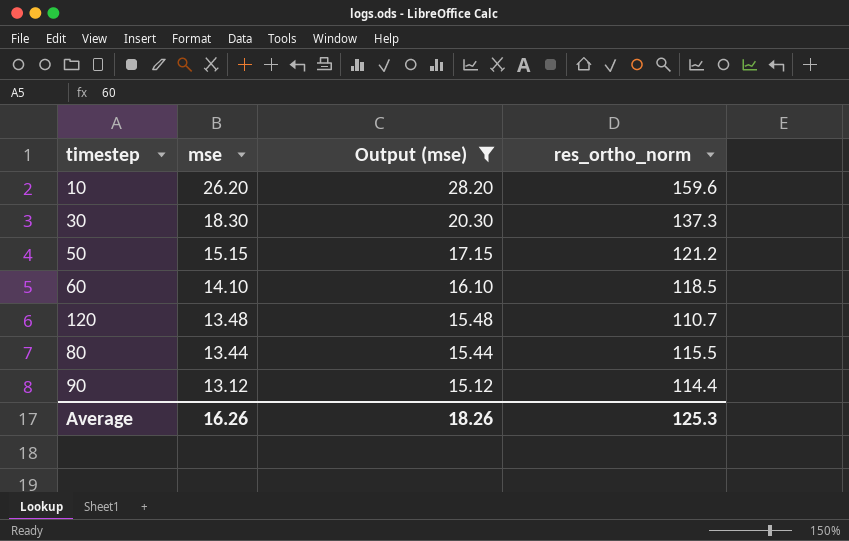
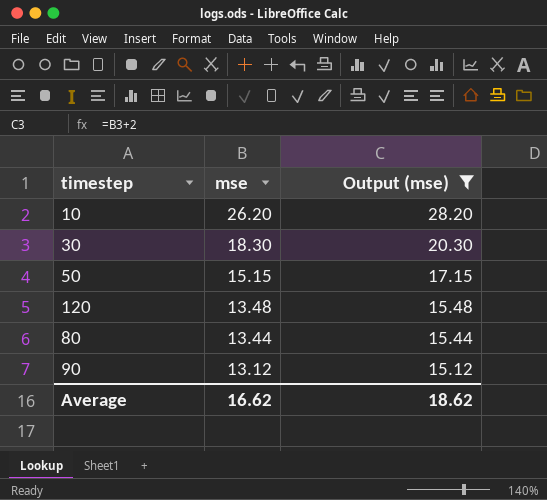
column res_ortho_norm | position: 4 -> none
row 60: 14.10 | 16.10 | 118.5 -> none
Average | mse: 16.26 -> 16.62
Average | Output (mse): 18.26 -> 18.62

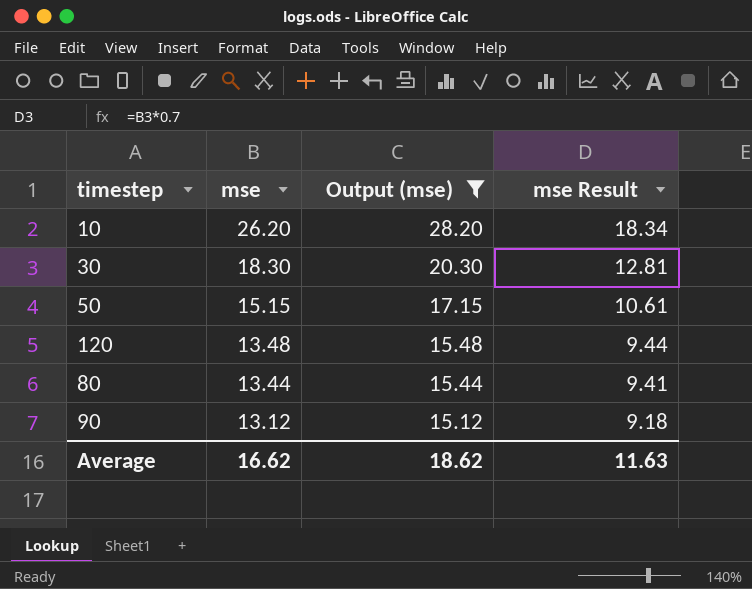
column mse Result | formula: none -> [mse] * 0.7

